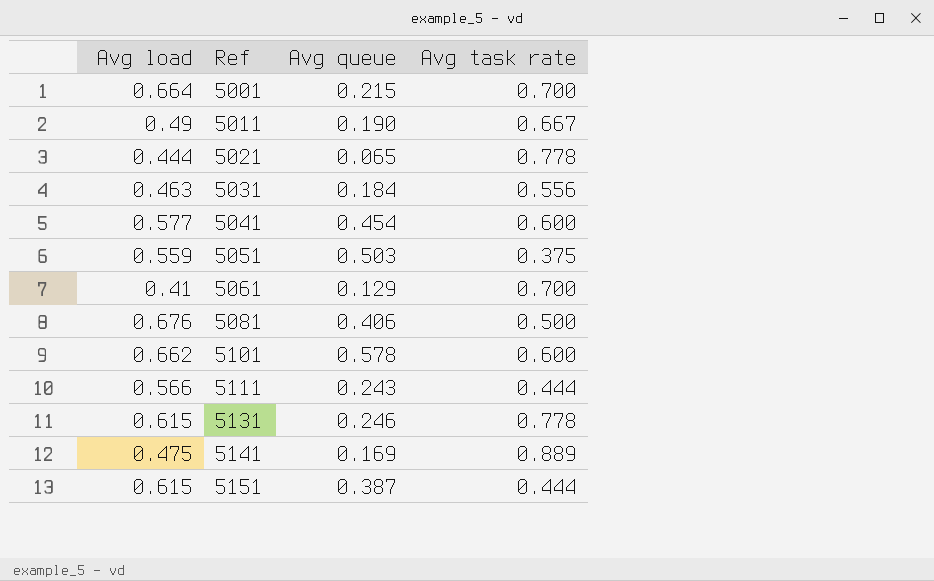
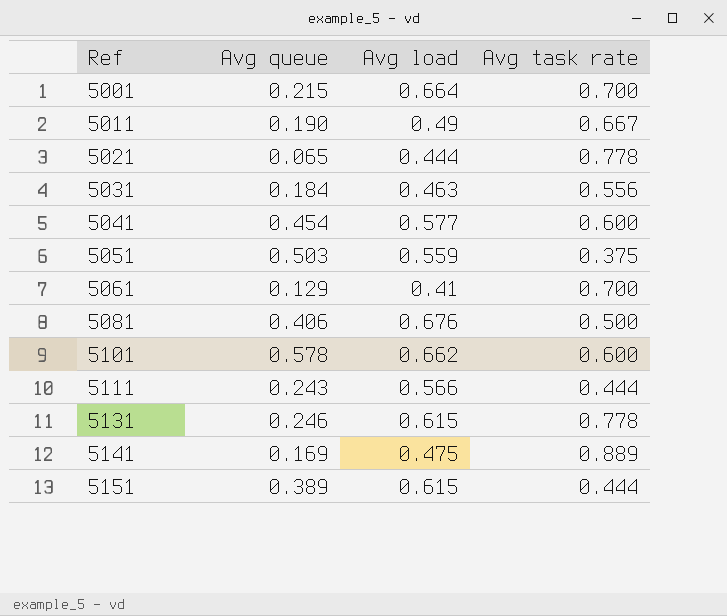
column Avg load | position: 1 -> 3
5151 | Avg queue: 0.387 -> 0.389

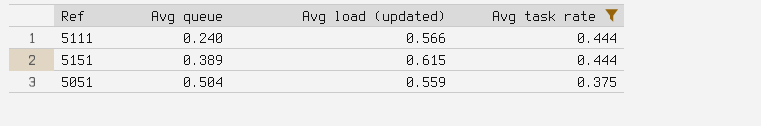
filter: none -> Avg task rate <= 0.444
row order: Ref ascending -> Avg queue ascending
column name: Avg load -> Avg load (updated)
5111 | Avg queue: 0.243 -> 0.240
5051 | Avg queue: 0.503 -> 0.504

